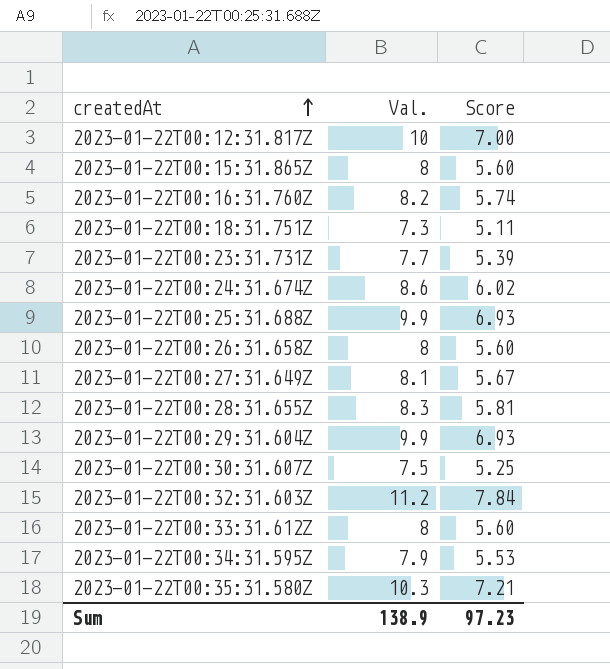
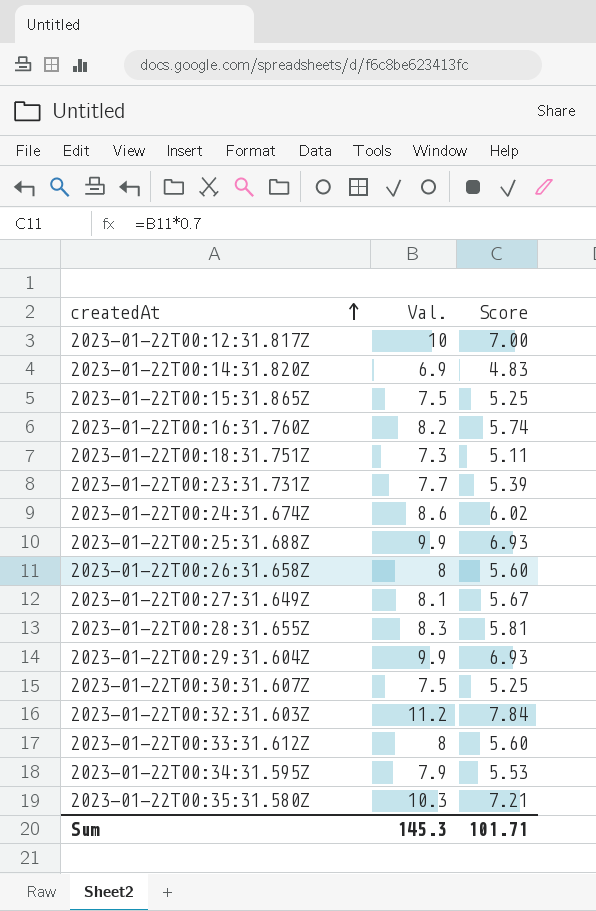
row 2023-01-22T00:14:31.820Z: none -> 6.9 | 4.83
2023-01-22T00:15:31.865Z | Val.: 8 -> 7.5
2023-01-22T00:15:31.865Z | Score: 5.60 -> 5.25
Sum | Val.: 138.9 -> 145.3
Sum | Score: 97.23 -> 101.71

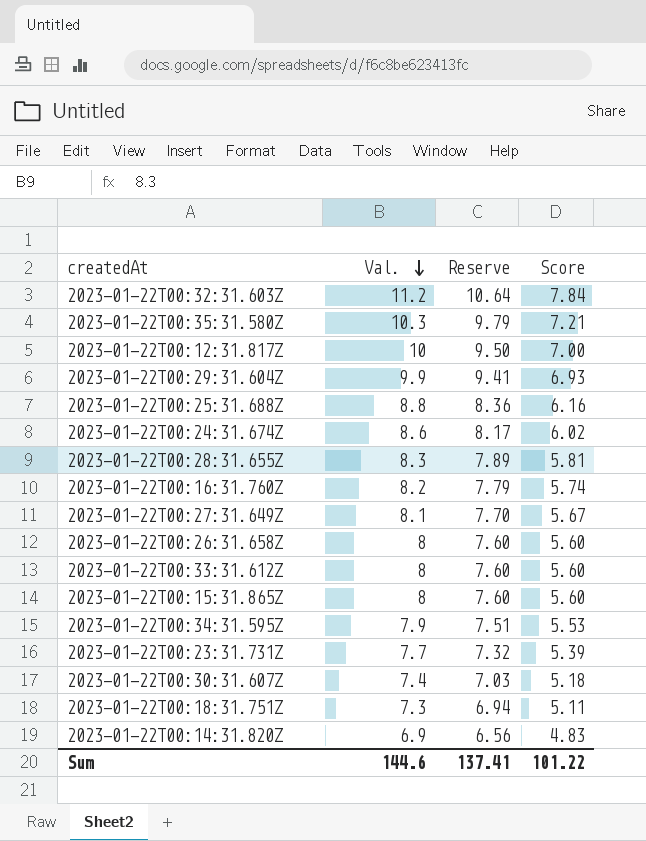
row order: createdAt ascending -> Val. descending
column Reserve | formula: none -> [Val.] * 0.95
2023-01-22T00:25:31.688Z | Val.: 9.9 -> 8.8
2023-01-22T00:25:31.688Z | Score: 6.93 -> 6.16
2023-01-22T00:15:31.865Z | Val.: 7.5 -> 8
2023-01-22T00:15:31.865Z | Score: 5.25 -> 5.60
2023-01-22T00:30:31.607Z | Val.: 7.5 -> 7.4
2023-01-22T00:30:31.607Z | Score: 5.25 -> 5.18
Sum | Val.: 145.3 -> 144.6
Sum | Score: 101.71 -> 101.22

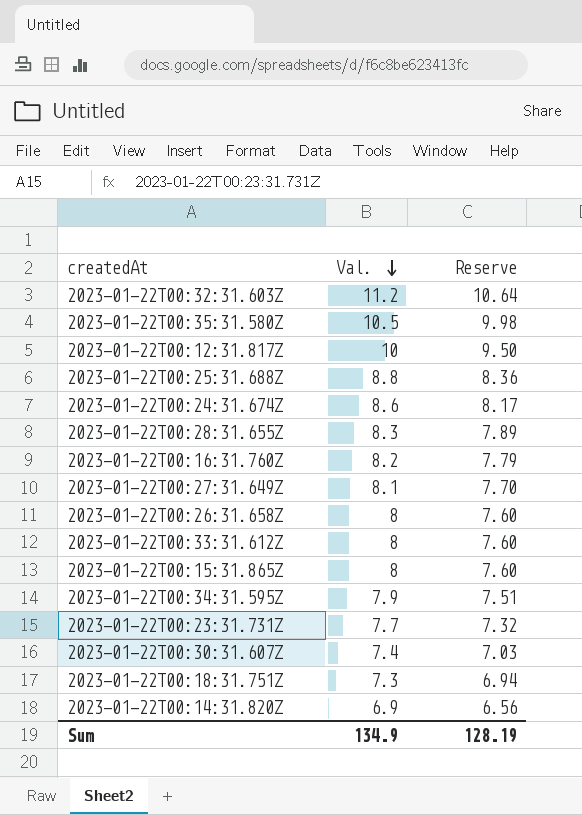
column Score | formula: [Val.] * 0.7 -> none
row 2023-01-22T00:29:31.604Z: 9.9 | 9.41 | 6.93 -> none
2023-01-22T00:35:31.580Z | Val.: 10.3 -> 10.5
2023-01-22T00:35:31.580Z | Reserve: 9.79 -> 9.98
Sum | Val.: 144.6 -> 134.9
Sum | Reserve: 137.41 -> 128.19

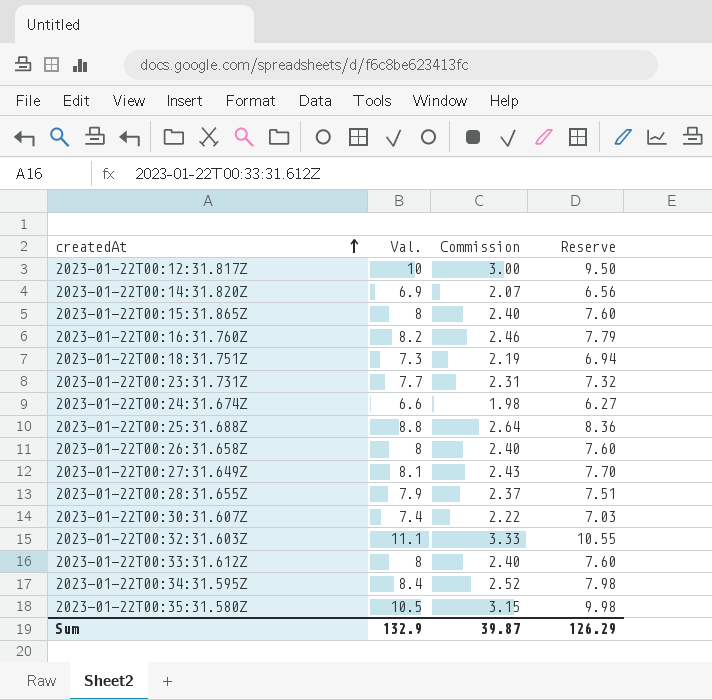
row order: Val. descending -> createdAt ascending
column Commission | formula: none -> [Val.] * 0.3
2023-01-22T00:24:31.674Z | Val.: 8.6 -> 6.6
2023-01-22T00:24:31.674Z | Reserve: 8.17 -> 6.27
2023-01-22T00:28:31.655Z | Val.: 8.3 -> 7.9
2023-01-22T00:28:31.655Z | Reserve: 7.89 -> 7.51
2023-01-22T00:32:31.603Z | Val.: 11.2 -> 11.1
2023-01-22T00:32:31.603Z | Reserve: 10.64 -> 10.55
2023-01-22T00:34:31.595Z | Val.: 7.9 -> 8.4
2023-01-22T00:34:31.595Z | Reserve: 7.51 -> 7.98
Sum | Val.: 134.9 -> 132.9
Sum | Reserve: 128.19 -> 126.29

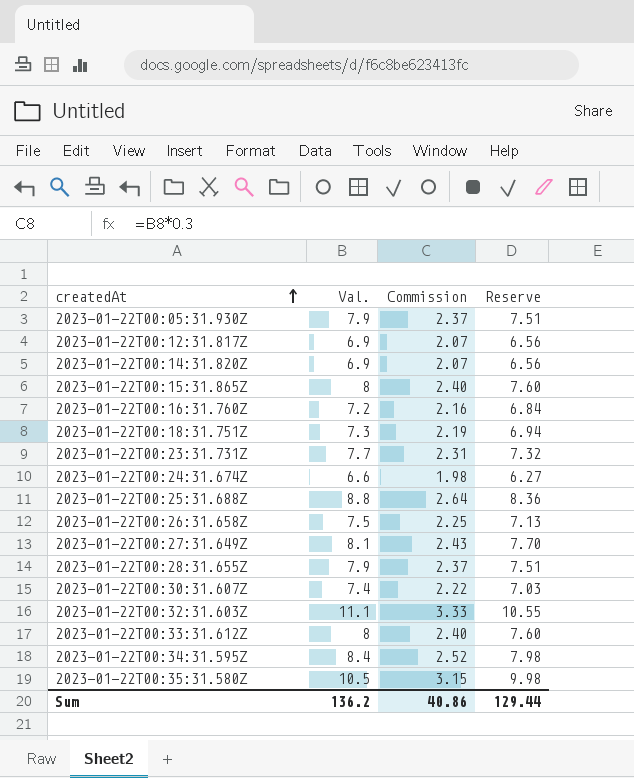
row 2023-01-22T00:05:31.930Z: none -> 7.9 | 2.37 | 7.51
2023-01-22T00:12:31.817Z | Val.: 10 -> 6.9
2023-01-22T00:12:31.817Z | Commission: 3.00 -> 2.07
2023-01-22T00:12:31.817Z | Reserve: 9.50 -> 6.56
2023-01-22T00:16:31.760Z | Val.: 8.2 -> 7.2
2023-01-22T00:16:31.760Z | Commission: 2.46 -> 2.16
2023-01-22T00:16:31.760Z | Reserve: 7.79 -> 6.84
2023-01-22T00:26:31.658Z | Val.: 8 -> 7.5
2023-01-22T00:26:31.658Z | Commission: 2.40 -> 2.25
2023-01-22T00:26:31.658Z | Reserve: 7.60 -> 7.13
Sum | Val.: 132.9 -> 136.2
Sum | Commission: 39.87 -> 40.86
Sum | Reserve: 126.29 -> 129.44

